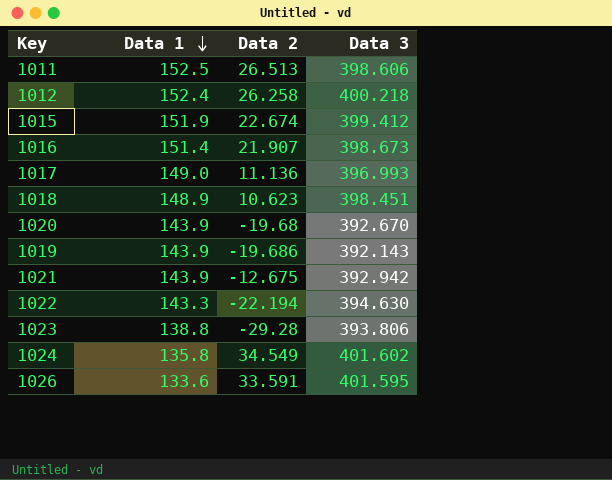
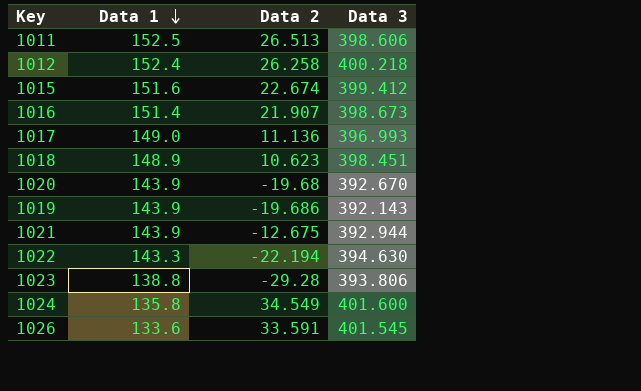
1015 | Data 1: 151.9 -> 151.6
1021 | Data 3: 392.942 -> 392.944
1024 | Data 3: 401.602 -> 401.600
1026 | Data 3: 401.595 -> 401.545

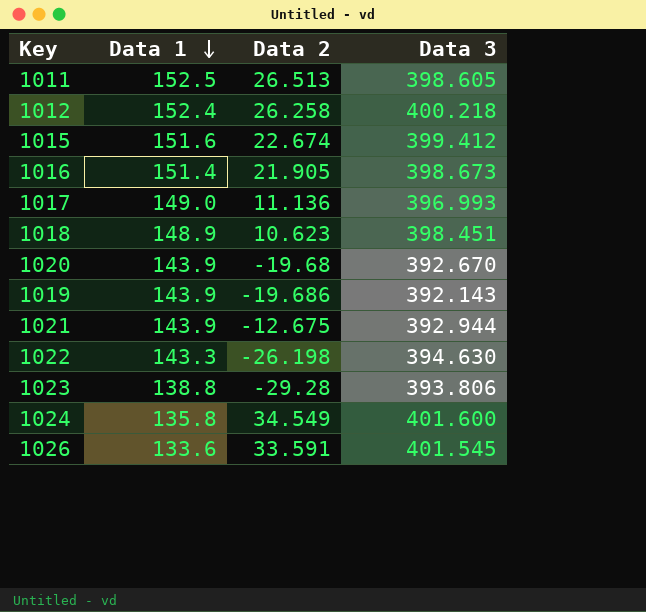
1011 | Data 3: 398.606 -> 398.605
1016 | Data 2: 21.907 -> 21.905
1022 | Data 2: -22.194 -> -26.198

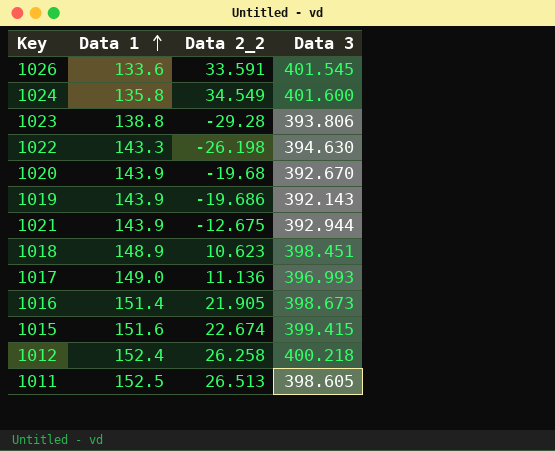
row order: Data 1 descending -> Data 1 ascending
column name: Data 2 -> Data 2_2
1015 | Data 3: 399.412 -> 399.415

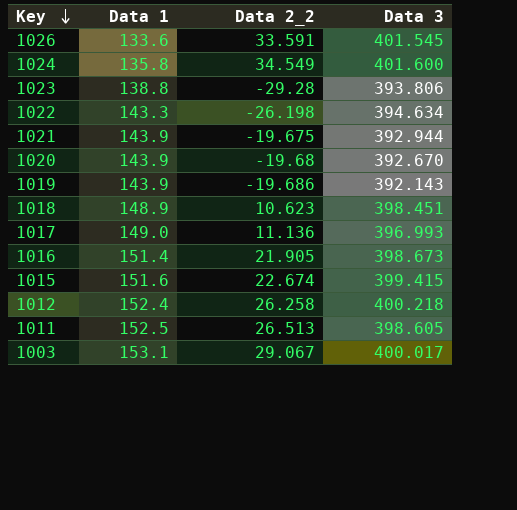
row order: Data 1 ascending -> Key descending
1022 | Data 3: 394.630 -> 394.634
1021 | Data 2_2: -12.675 -> -19.675
row 1003: none -> 153.1 | 29.067 | 400.017

